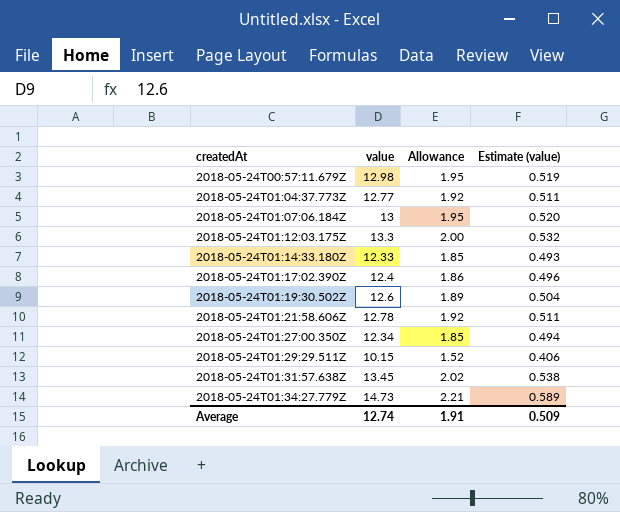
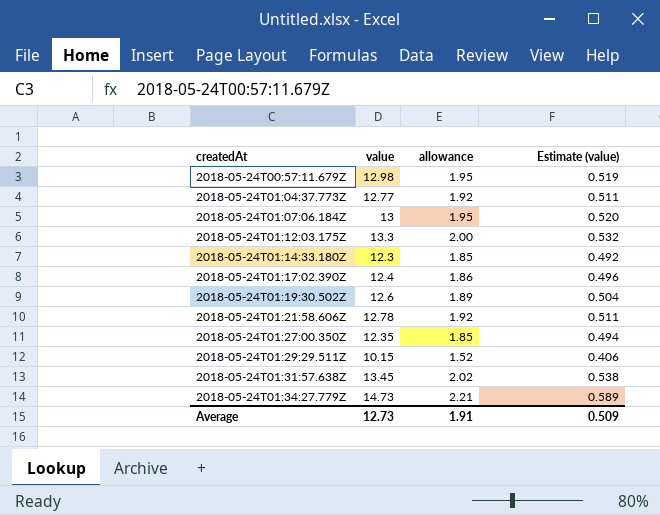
column name: Allowance -> allowance
2018-05-24T01:14:33.180Z | value: 12.33 -> 12.3
2018-05-24T01:14:33.180Z | Estimate (value): 0.493 -> 0.492
2018-05-24T01:27:00.350Z | value: 12.34 -> 12.35
Average | value: 12.74 -> 12.73

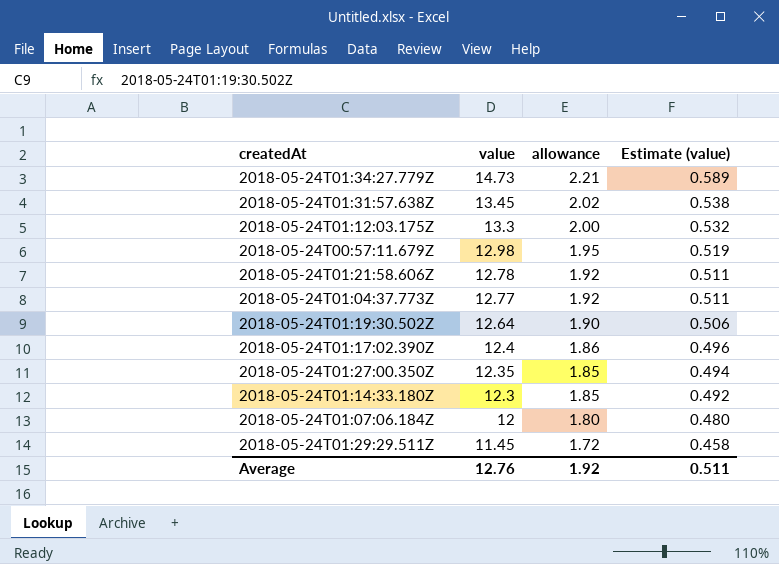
row order: createdAt ascending -> value descending
2018-05-24T01:19:30.502Z | value: 12.6 -> 12.64
2018-05-24T01:19:30.502Z | allowance: 1.89 -> 1.90
2018-05-24T01:19:30.502Z | Estimate (value): 0.504 -> 0.506
2018-05-24T01:07:06.184Z | value: 13 -> 12
2018-05-24T01:07:06.184Z | allowance: 1.95 -> 1.80
2018-05-24T01:07:06.184Z | Estimate (value): 0.520 -> 0.480
2018-05-24T01:29:29.511Z | value: 10.15 -> 11.45
2018-05-24T01:29:29.511Z | allowance: 1.52 -> 1.72
2018-05-24T01:29:29.511Z | Estimate (value): 0.406 -> 0.458
Average | value: 12.73 -> 12.76
Average | allowance: 1.91 -> 1.92
Average | Estimate (value): 0.509 -> 0.511

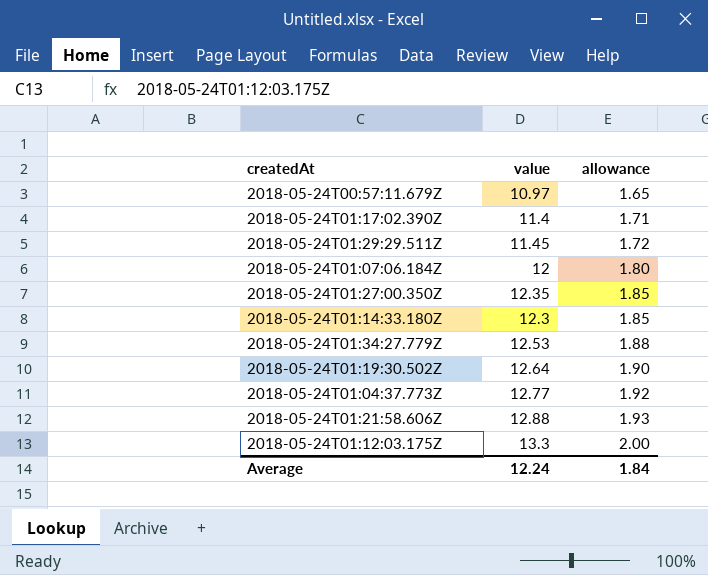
row order: value descending -> allowance ascending
column Estimate (value) | formula: [value] * 0.04 -> none
row 2018-05-24T01:31:57.638Z: 13.45 | 2.02 | 0.538 -> none
2018-05-24T00:57:11.679Z | value: 12.98 -> 10.97
2018-05-24T00:57:11.679Z | allowance: 1.95 -> 1.65
2018-05-24T01:17:02.390Z | value: 12.4 -> 11.4
2018-05-24T01:17:02.390Z | allowance: 1.86 -> 1.71
2018-05-24T01:34:27.779Z | value: 14.73 -> 12.53
2018-05-24T01:34:27.779Z | allowance: 2.21 -> 1.88
2018-05-24T01:21:58.606Z | value: 12.78 -> 12.88
2018-05-24T01:21:58.606Z | allowance: 1.92 -> 1.93
Average | value: 12.76 -> 12.24
Average | allowance: 1.92 -> 1.84

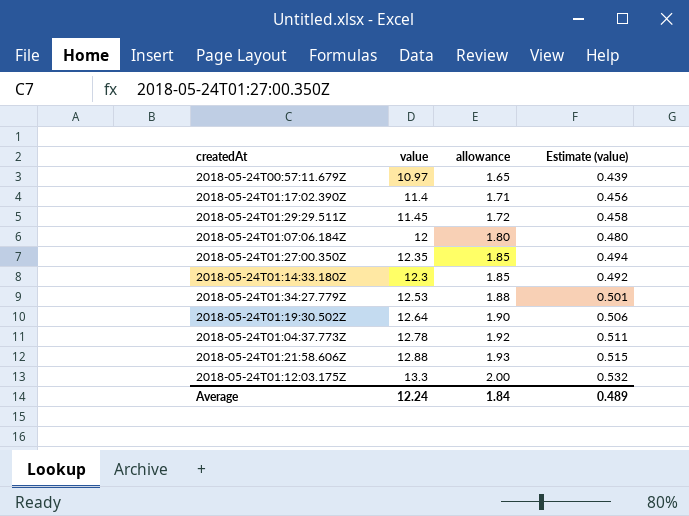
column Estimate (value) | formula: none -> [value] * 0.04
2018-05-24T01:04:37.773Z | value: 12.77 -> 12.78

